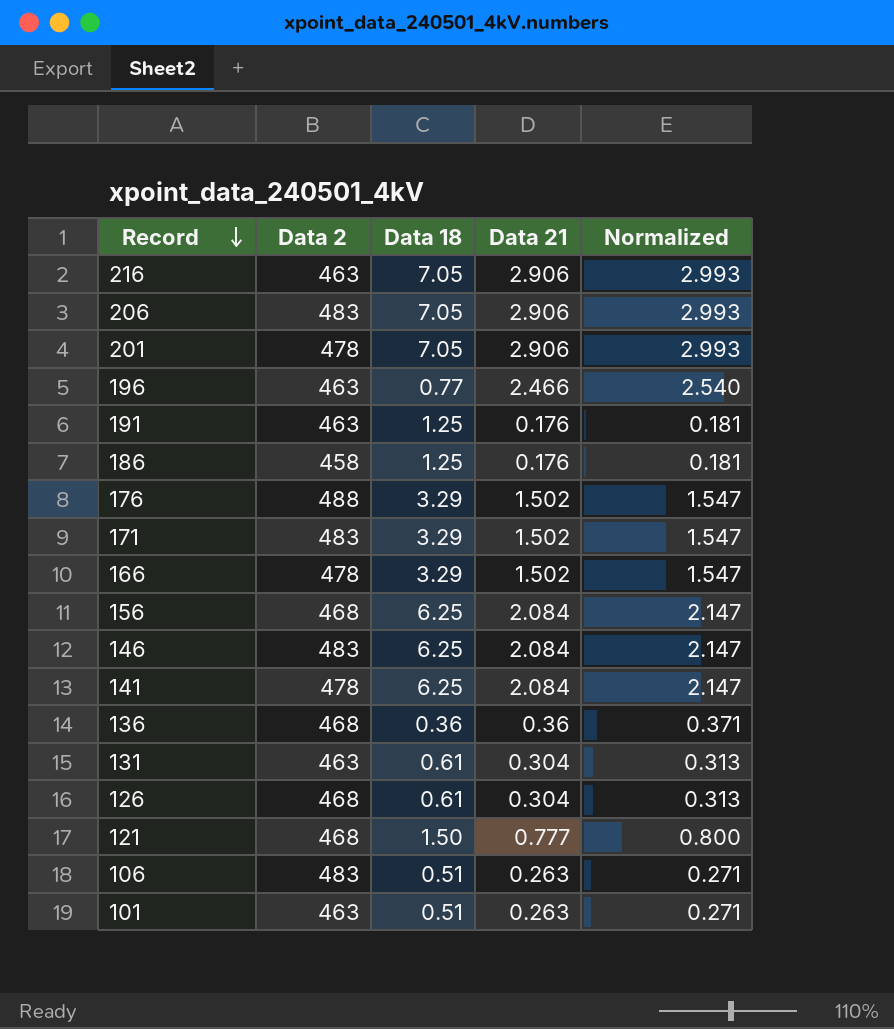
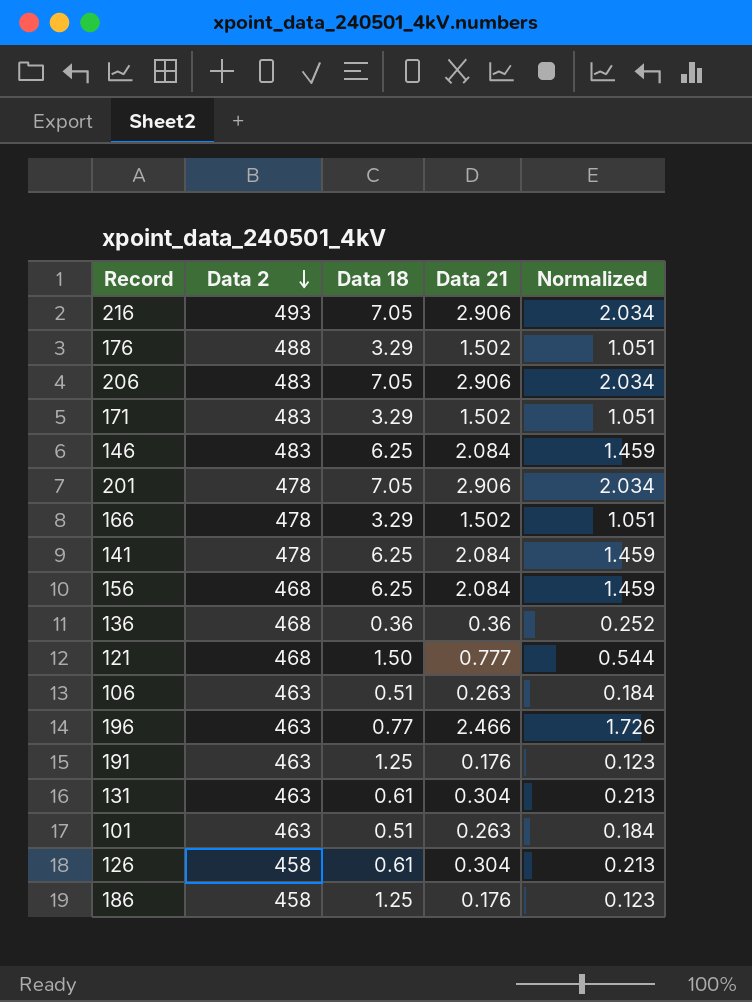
row order: Record descending -> Data 2 descending
column Normalized | formula: [Data 21] * 1.03 -> [Data 21] * 0.7
216 | Data 2: 463 -> 493
106 | Data 2: 483 -> 463
126 | Data 2: 468 -> 458

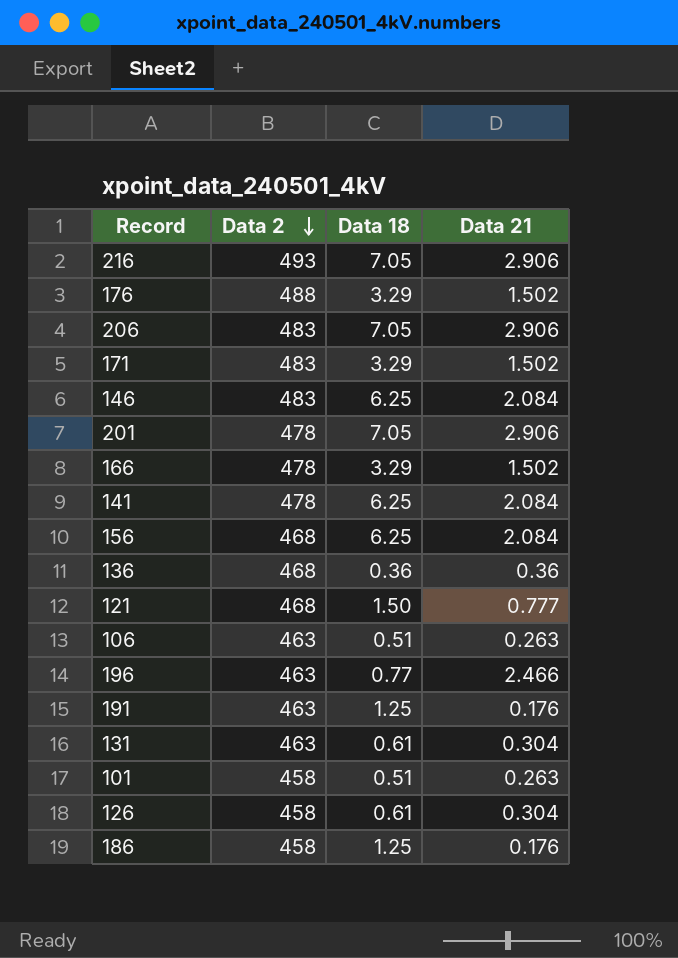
column Normalized | formula: [Data 21] * 0.7 -> none
101 | Data 2: 463 -> 458

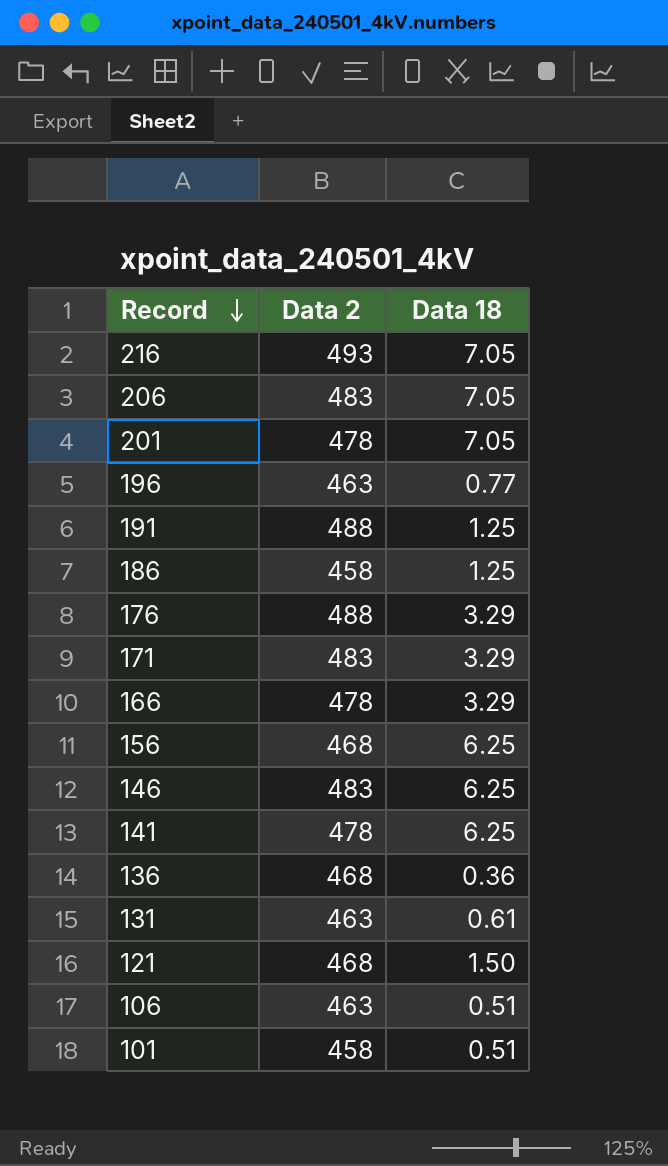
row order: Data 2 descending -> Record descending
column Data 21 | position: 4 -> none
row 126: 458 | 0.61 | 0.304 -> none
191 | Data 2: 463 -> 488

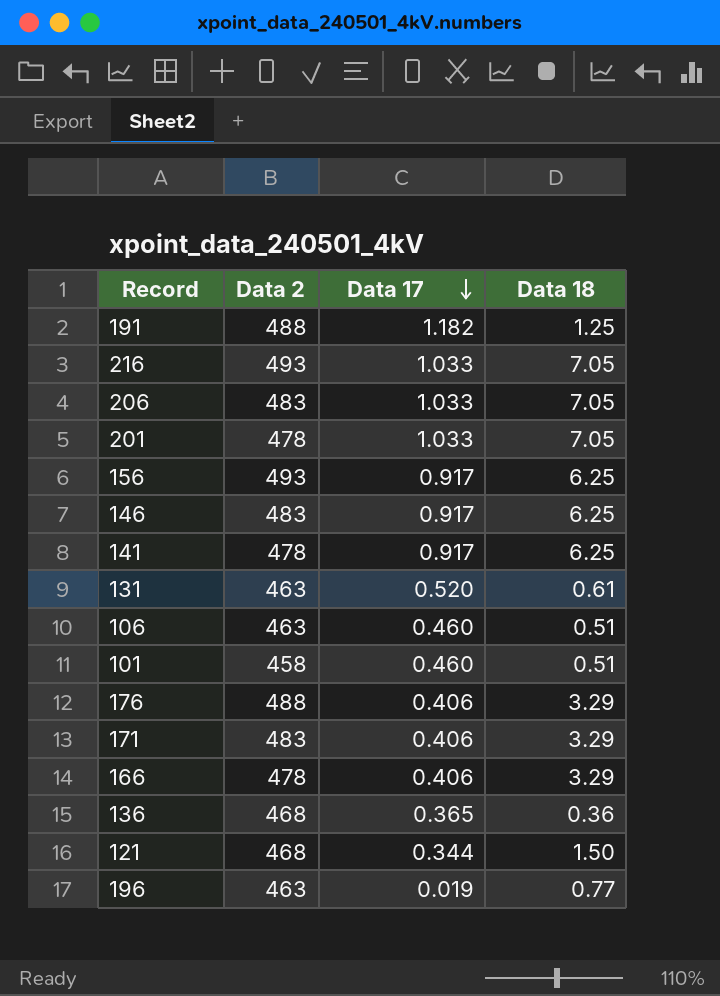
row order: Record descending -> Data 17 descending
column Data 17 | position: none -> 3
row 186: 458 | 1.25 -> none
156 | Data 2: 468 -> 493

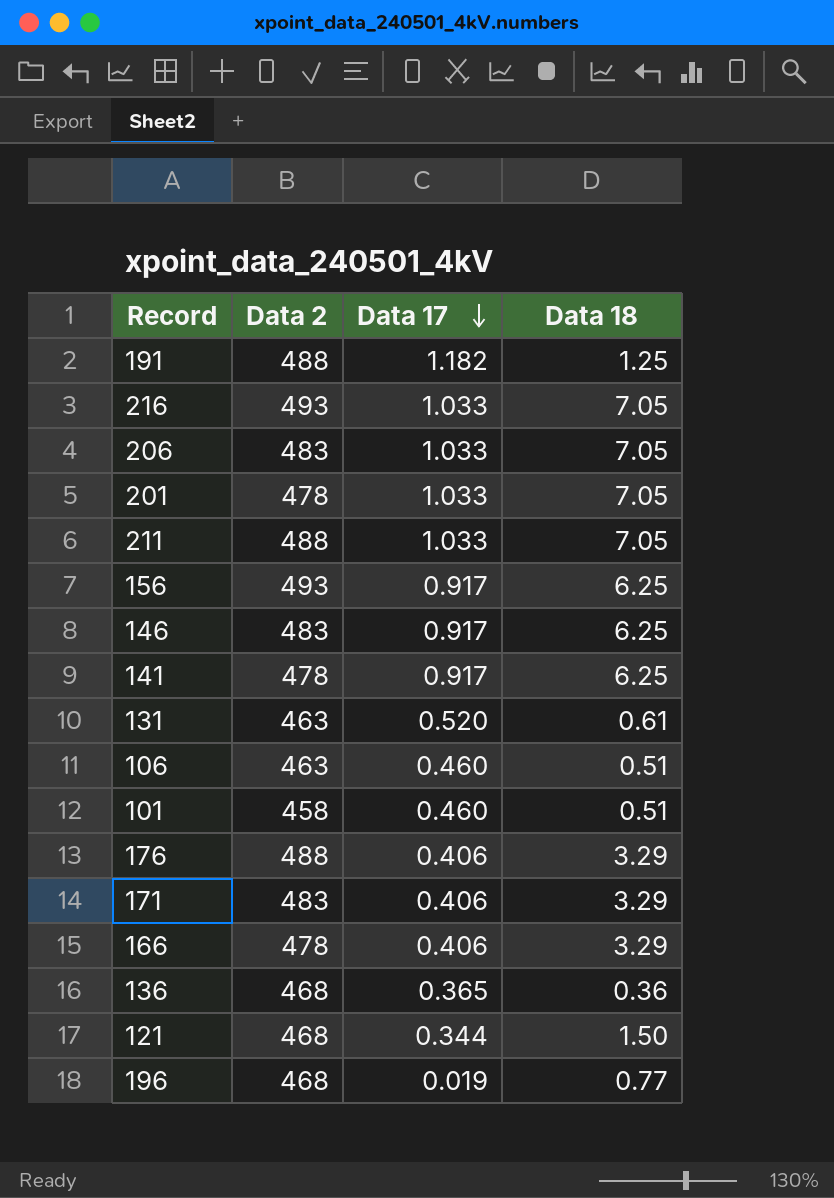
row 211: none -> 488 | 1.033 | 7.05
196 | Data 2: 463 -> 468

